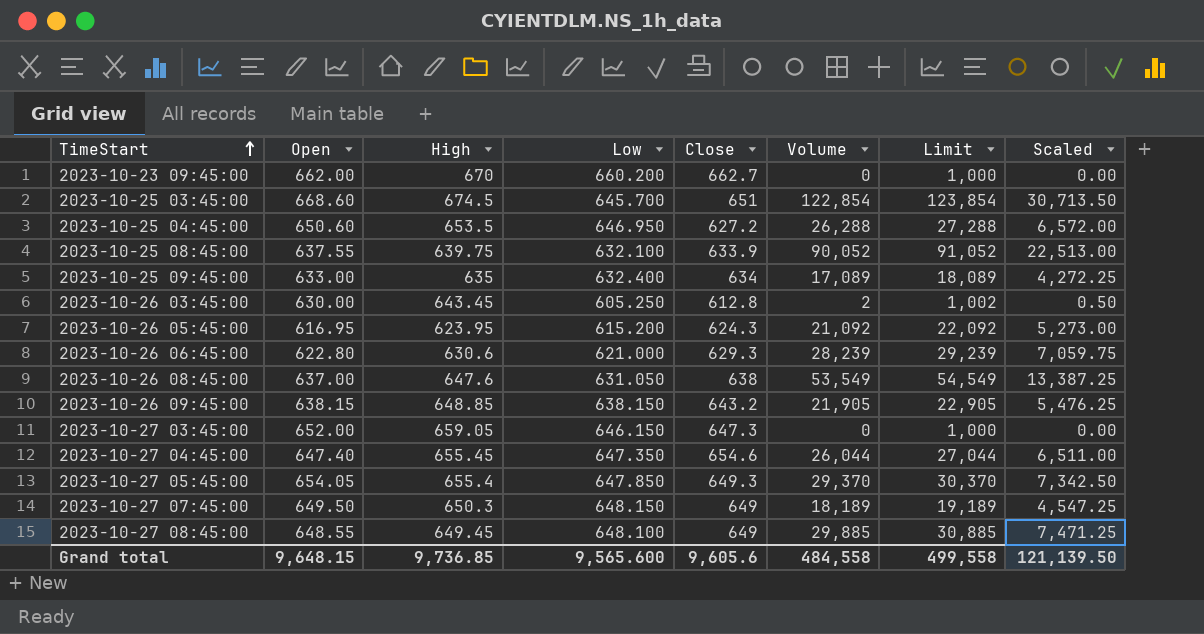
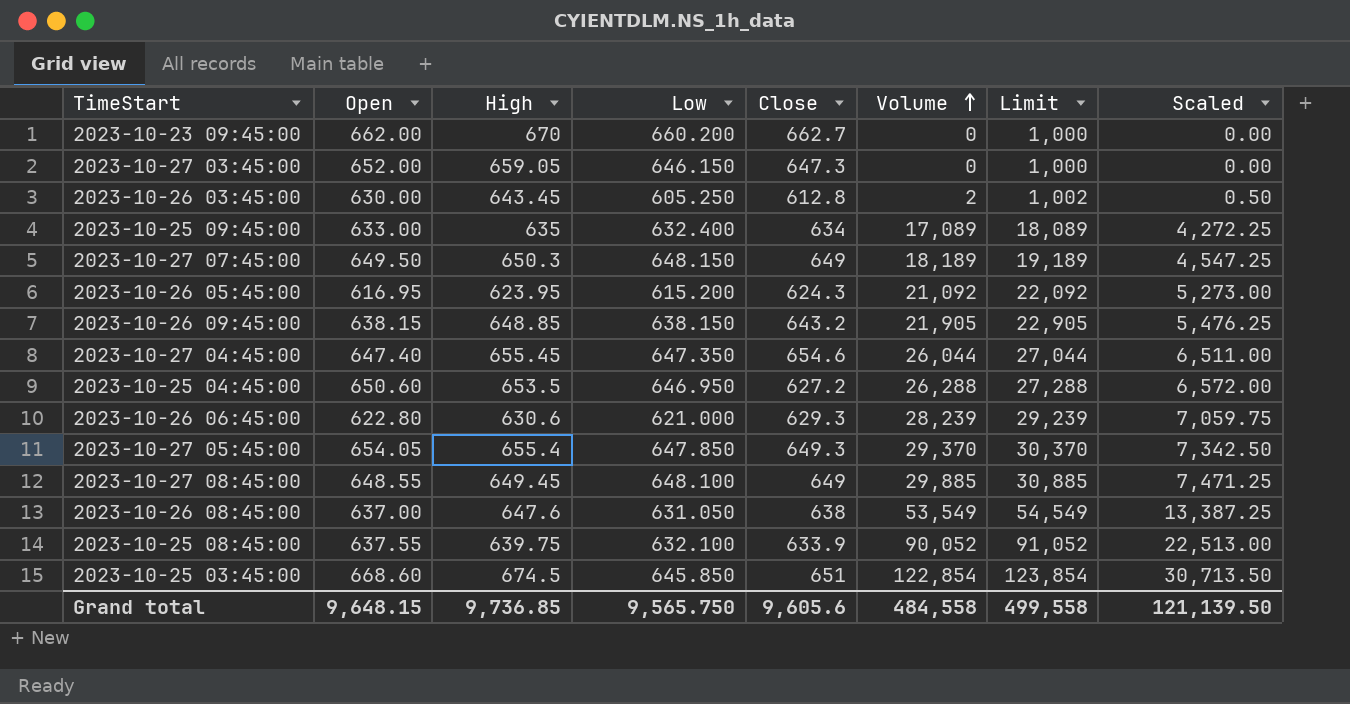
row order: TimeStart ascending -> Volume ascending
2023-10-25 03:45:00 | Low: 645.700 -> 645.850
Grand total | Low: 9,565.600 -> 9,565.750

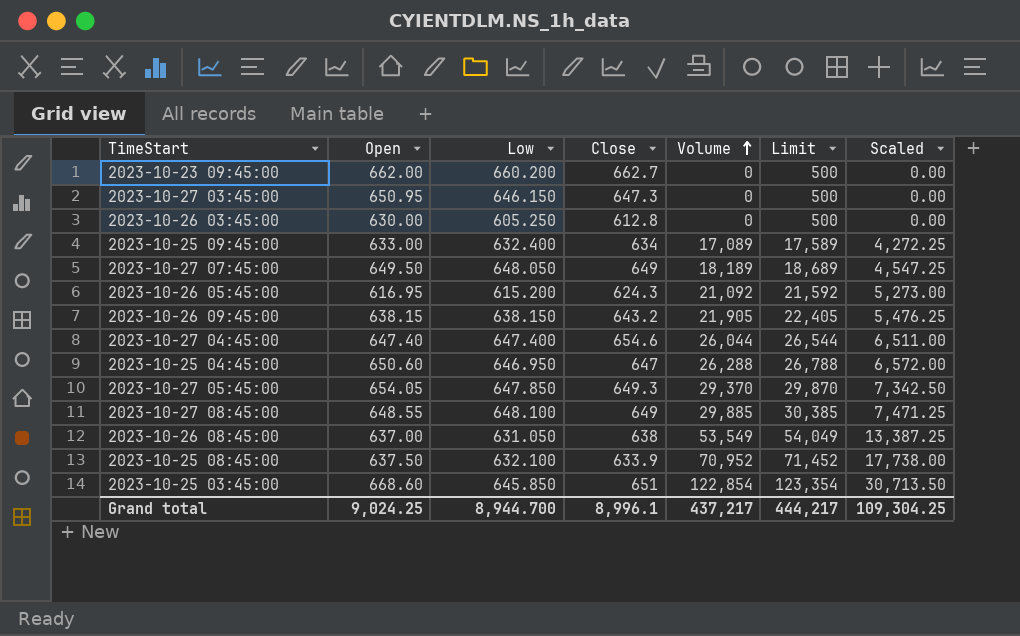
column High | position: 3 -> none
column Limit | formula: [Volume] + 1000 -> [Volume] + 500
row 2023-10-26 06:45:00: 622.80 | 630.6 | 621.000 | 629.3 | 28,239 | 29,239 | 7,059.75 -> none
2023-10-27 03:45:00 | Open: 652.00 -> 650.95
2023-10-26 03:45:00 | Volume: 2 -> 0
2023-10-26 03:45:00 | Scaled: 0.50 -> 0.00
2023-10-27 07:45:00 | Low: 648.150 -> 648.050
2023-10-27 04:45:00 | Low: 647.350 -> 647.400
2023-10-25 04:45:00 | Close: 627.2 -> 647
2023-10-25 08:45:00 | Open: 637.55 -> 637.50
2023-10-25 08:45:00 | Volume: 90,052 -> 70,952
2023-10-25 08:45:00 | Scaled: 22,513.00 -> 17,738.00
Grand total | Open: 9,648.15 -> 9,024.25
Grand total | Low: 9,565.750 -> 8,944.700
Grand total | Close: 9,605.6 -> 8,996.1
Grand total | Volume: 484,558 -> 437,217
Grand total | Limit: 499,558 -> 444,217
Grand total | Scaled: 121,139.50 -> 109,304.25

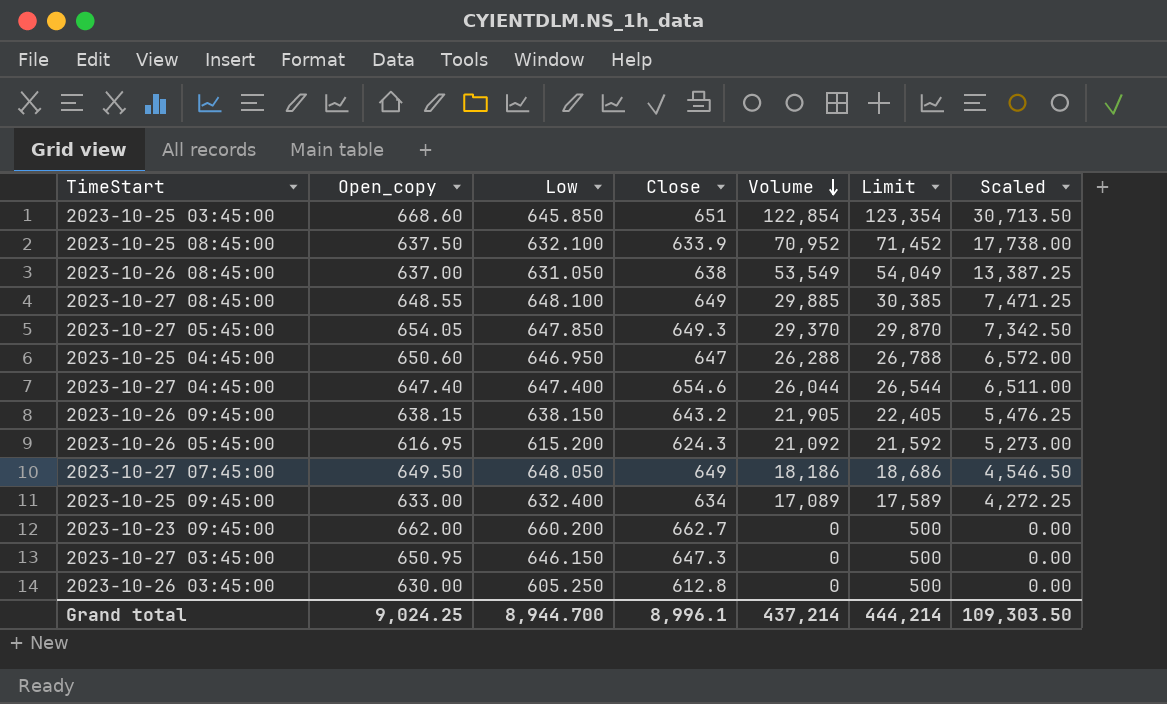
row order: Volume ascending -> Volume descending
column name: Open -> Open_copy
2023-10-27 07:45:00 | Volume: 18,189 -> 18,186
2023-10-27 07:45:00 | Limit: 18,689 -> 18,686
2023-10-27 07:45:00 | Scaled: 4,547.25 -> 4,546.50
Grand total | Volume: 437,217 -> 437,214
Grand total | Limit: 444,217 -> 444,214
Grand total | Scaled: 109,304.25 -> 109,303.50

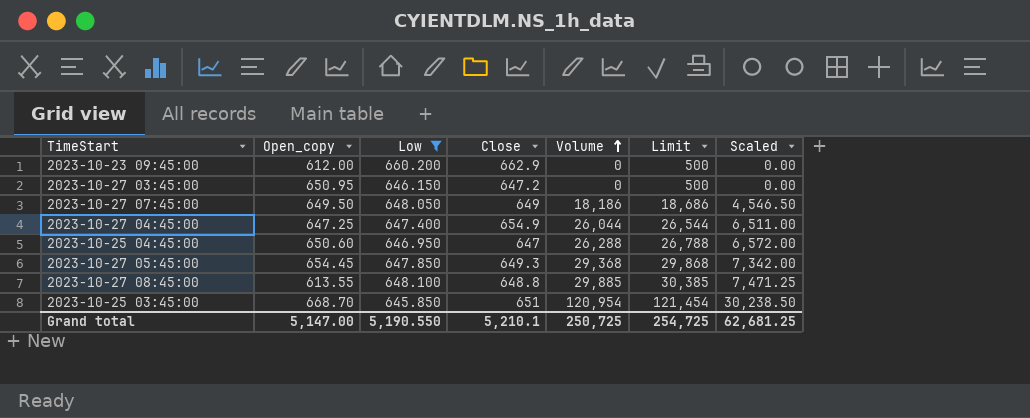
filter: none -> Low >= 645.850
row order: Volume descending -> Volume ascending
2023-10-23 09:45:00 | Open_copy: 662.00 -> 612.00
2023-10-23 09:45:00 | Close: 662.7 -> 662.9
2023-10-27 03:45:00 | Close: 647.3 -> 647.2
2023-10-27 04:45:00 | Open_copy: 647.40 -> 647.25
2023-10-27 04:45:00 | Close: 654.6 -> 654.9
2023-10-27 05:45:00 | Open_copy: 654.05 -> 654.45
2023-10-27 05:45:00 | Volume: 29,370 -> 29,368
2023-10-27 05:45:00 | Limit: 29,870 -> 29,868
2023-10-27 05:45:00 | Scaled: 7,342.50 -> 7,342.00
2023-10-27 08:45:00 | Open_copy: 648.55 -> 613.55
2023-10-27 08:45:00 | Close: 649 -> 648.8
2023-10-25 03:45:00 | Open_copy: 668.60 -> 668.70
2023-10-25 03:45:00 | Volume: 122,854 -> 120,954
2023-10-25 03:45:00 | Limit: 123,354 -> 121,454
2023-10-25 03:45:00 | Scaled: 30,713.50 -> 30,238.50
Grand total | Open_copy: 9,024.25 -> 5,147.00
Grand total | Low: 8,944.700 -> 5,190.550
Grand total | Close: 8,996.1 -> 5,210.1
Grand total | Volume: 437,214 -> 250,725
Grand total | Limit: 444,214 -> 254,725
Grand total | Scaled: 109,303.50 -> 62,681.25

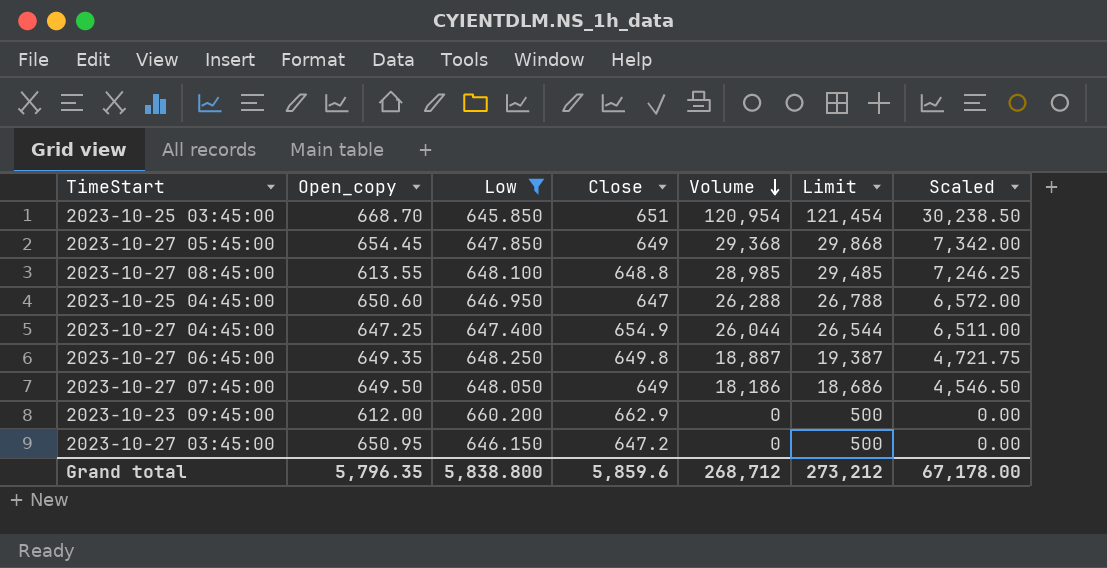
row order: Volume ascending -> Volume descending
2023-10-27 05:45:00 | Close: 649.3 -> 649
2023-10-27 08:45:00 | Volume: 29,885 -> 28,985
2023-10-27 08:45:00 | Limit: 30,385 -> 29,485
2023-10-27 08:45:00 | Scaled: 7,471.25 -> 7,246.25
row 2023-10-27 06:45:00: none -> 649.35 | 648.250 | 649.8 | 18,887 | 19,387 | 4,721.75
Grand total | Open_copy: 5,147.00 -> 5,796.35
Grand total | Low: 5,190.550 -> 5,838.800
Grand total | Close: 5,210.1 -> 5,859.6
Grand total | Volume: 250,725 -> 268,712
Grand total | Limit: 254,725 -> 273,212
Grand total | Scaled: 62,681.25 -> 67,178.00

